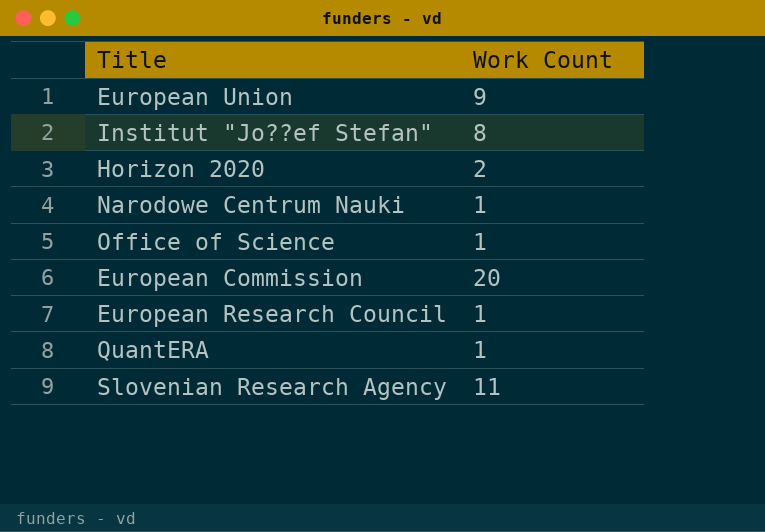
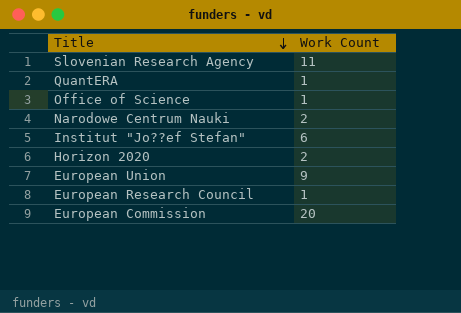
row order: none -> Title descending
Narodowe Centrum Nauki | Work Count: 1 -> 2
Institut "Jo??ef Stefan" | Work Count: 8 -> 6

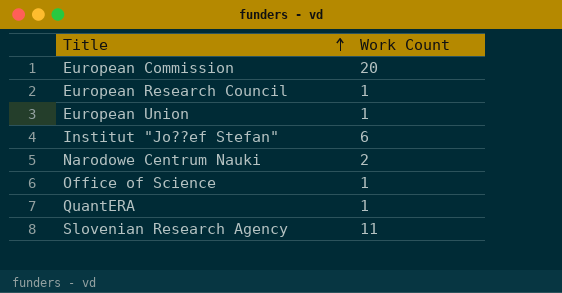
row order: Title descending -> Title ascending
row Horizon 2020: 2 -> none
European Union | Work Count: 9 -> 1

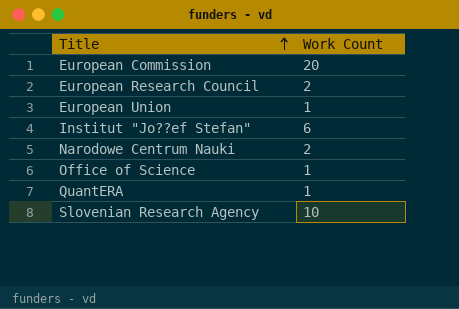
European Research Council | Work Count: 1 -> 2
Slovenian Research Agency | Work Count: 11 -> 10

